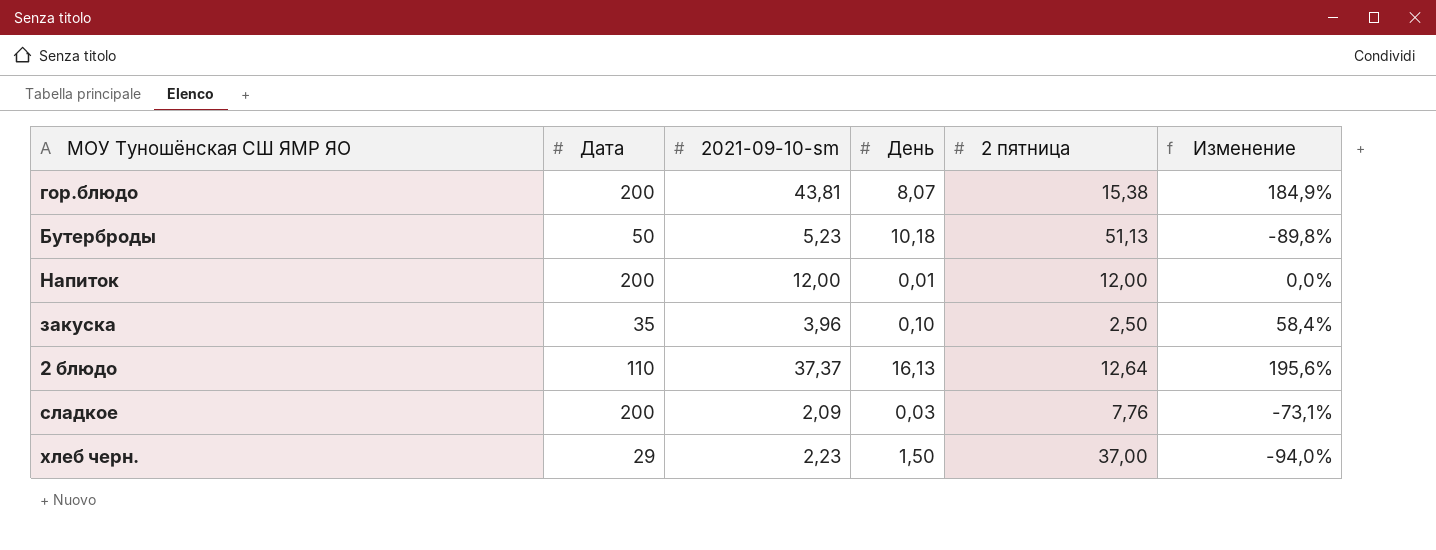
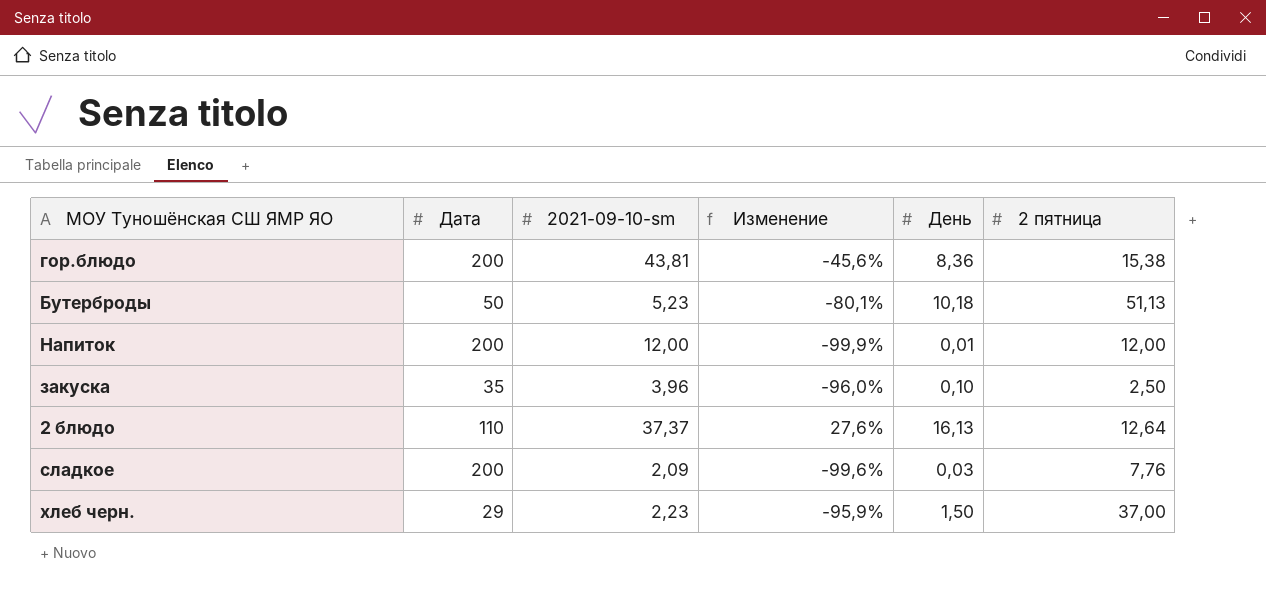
column Изменение | formula: ([2021-09-10-sm] - [2 пятница]) / [2 пятница] -> ([День] - [2 пятница]) / [2 пятница]
column Изменение | position: 6 -> 4
гор.блюдо | День: 8,07 -> 8,36

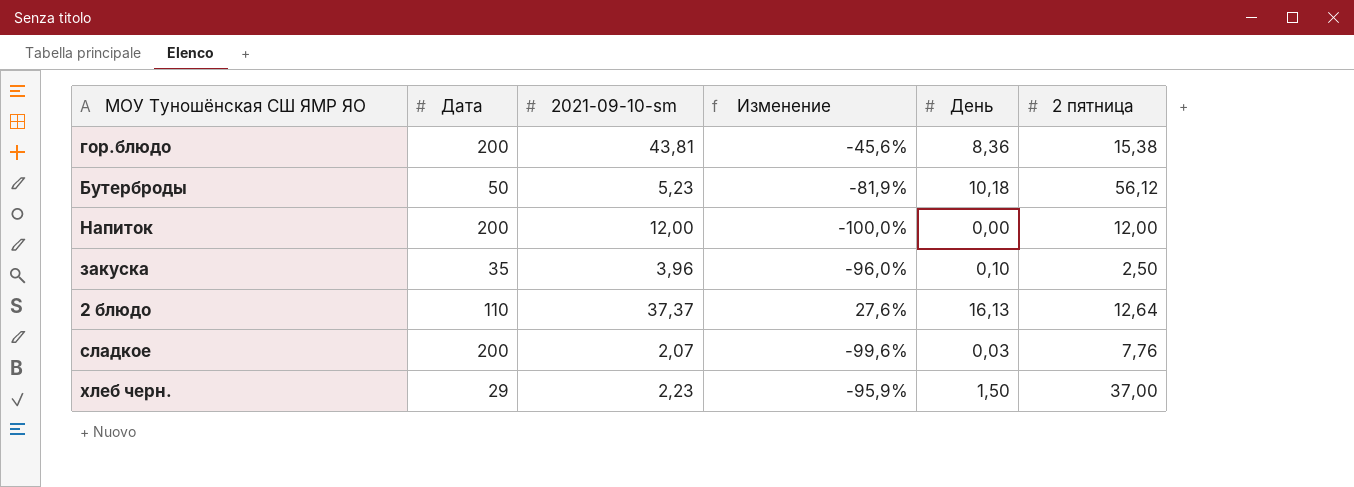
Бутерброды | Изменение: -80,1% -> -81,9%
Бутерброды | 2 пятница: 51,13 -> 56,12
Напиток | Изменение: -99,9% -> -100,0%
Напиток | День: 0,01 -> 0,00
сладкое | 2021-09-10-sm: 2,09 -> 2,07

